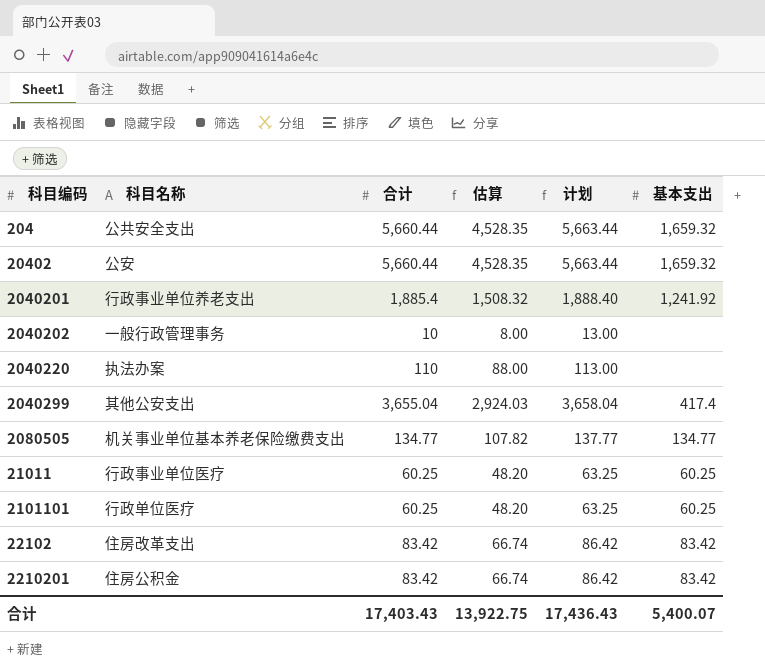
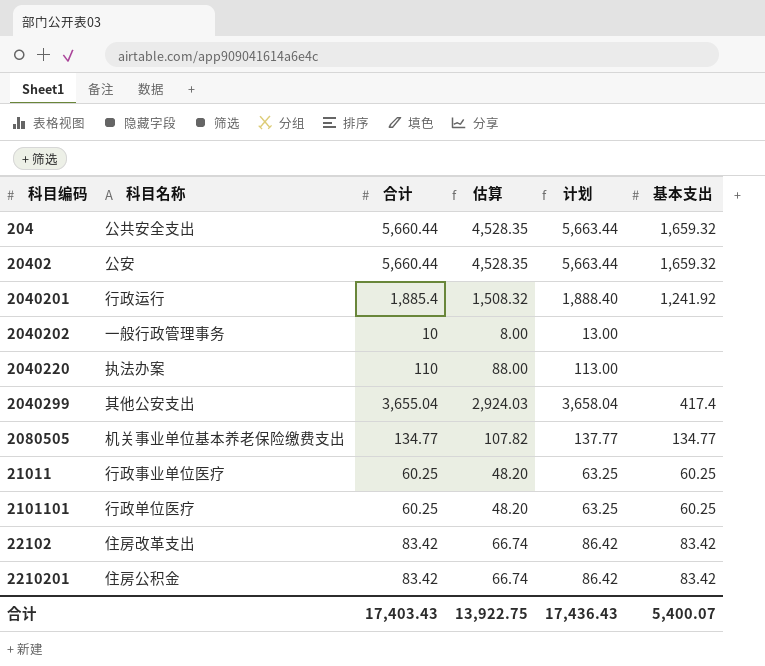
2040201 | 科目名称: 行政事业单位养老支出 -> 行政运行

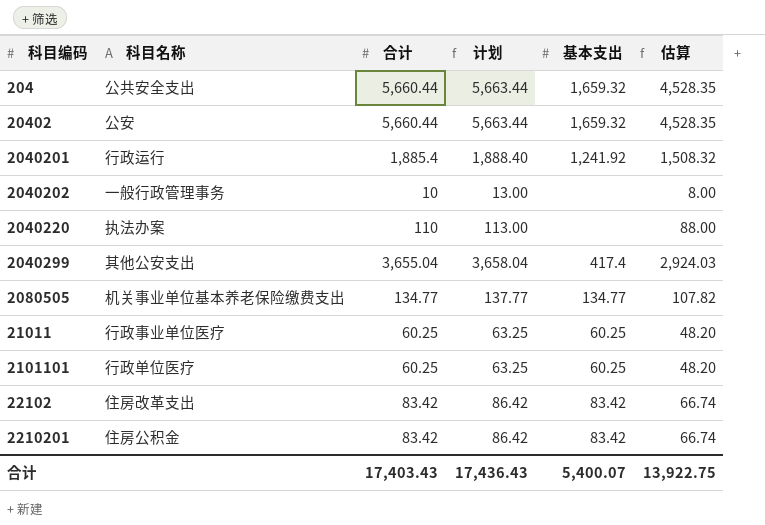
column 估算 | position: 4 -> 6

